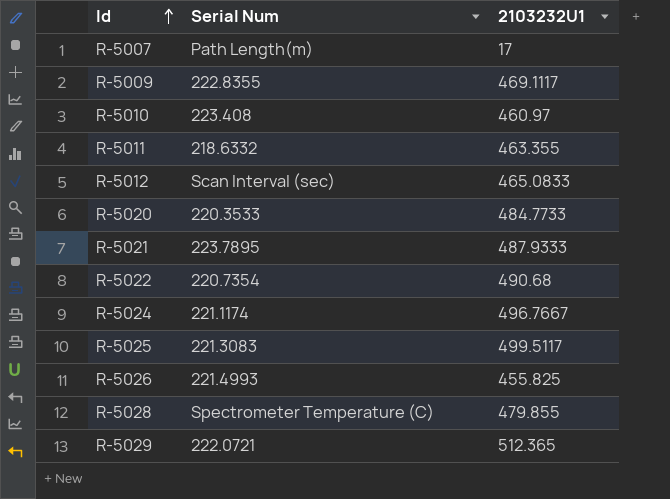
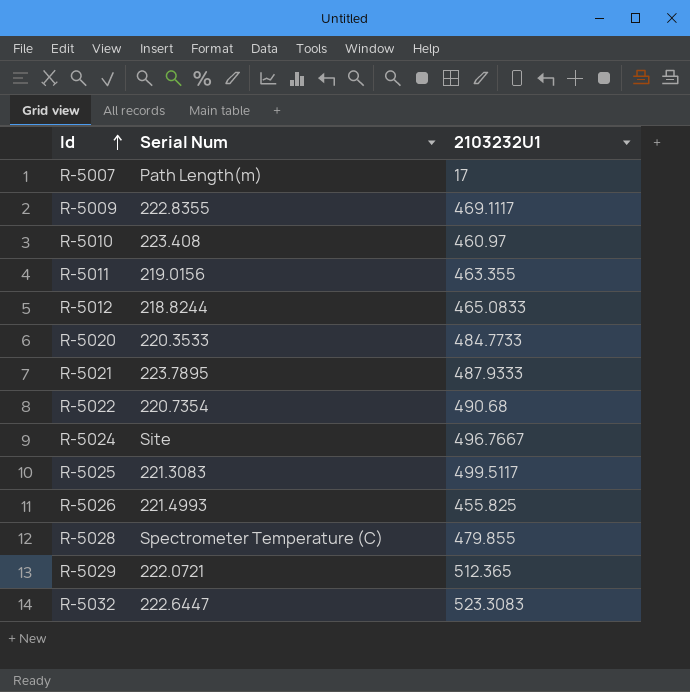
R-5011 | Serial Num: 218.6332 -> 219.0156
R-5012 | Serial Num: Scan Interval (sec) -> 218.8244
R-5024 | Serial Num: 221.1174 -> Site
row R-5032: none -> 222.6447 | 523.3083

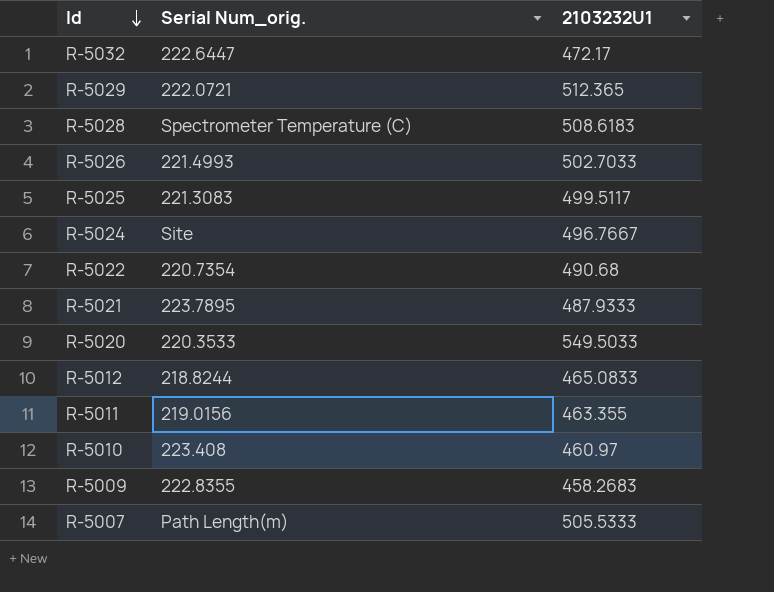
row order: Id ascending -> Id descending
column name: Serial Num -> Serial Num_orig.
R-5032 | 2103232U1: 523.3083 -> 472.17
R-5028 | 2103232U1: 479.855 -> 508.6183
R-5026 | 2103232U1: 455.825 -> 502.7033
R-5020 | 2103232U1: 484.7733 -> 549.5033
R-5009 | 2103232U1: 469.1117 -> 458.2683
R-5007 | 2103232U1: 17 -> 505.5333

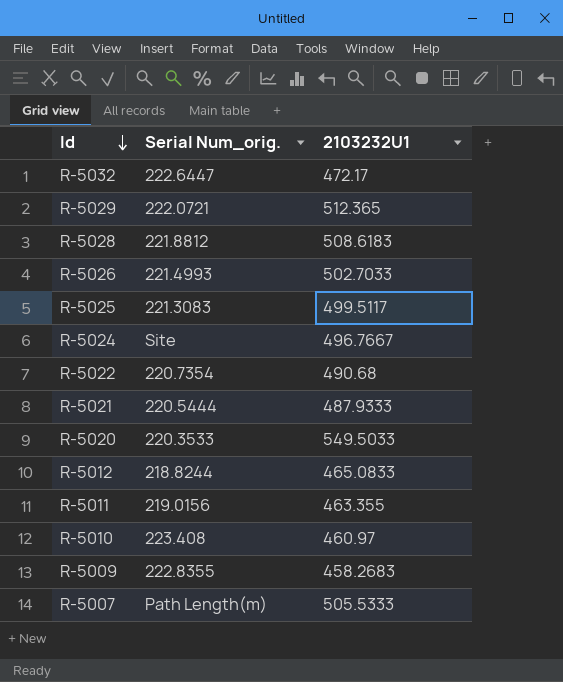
R-5028 | Serial Num_orig.: Spectrometer Temperature (C) -> 221.8812
R-5021 | Serial Num_orig.: 223.7895 -> 220.5444

